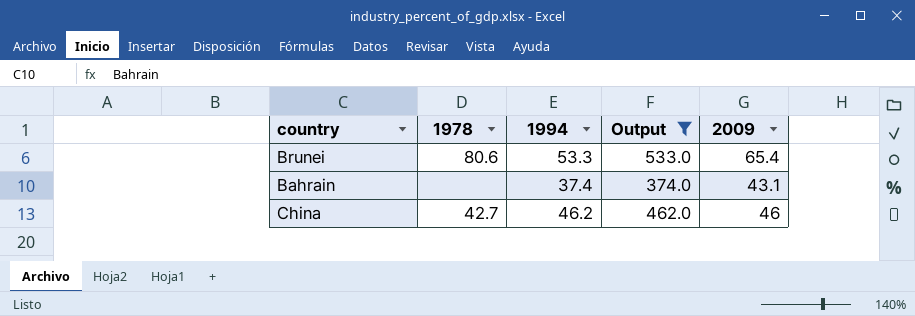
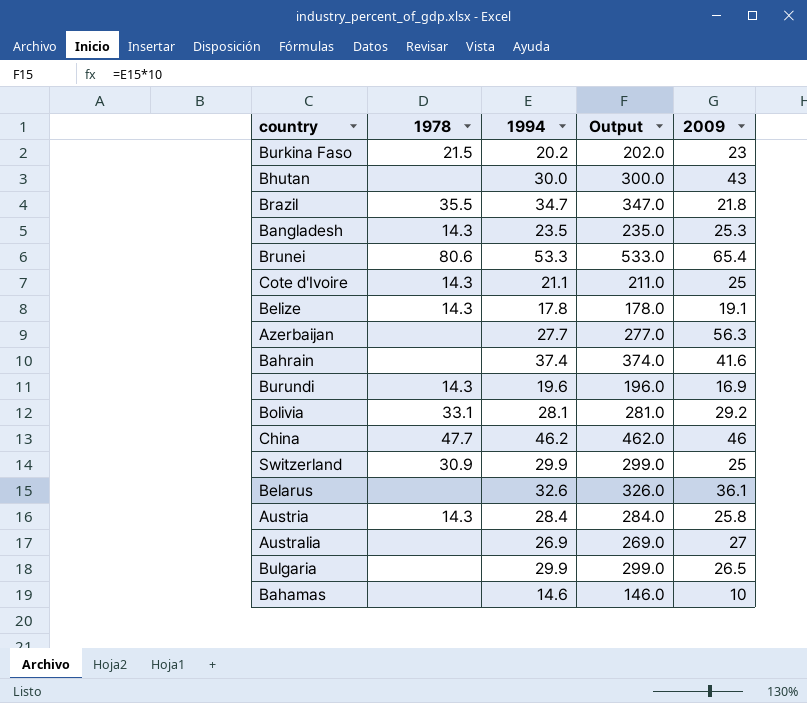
filter: Output >= 374.0 -> none
Bahrain | 2009: 43.1 -> 41.6
China | 1978: 42.7 -> 47.7

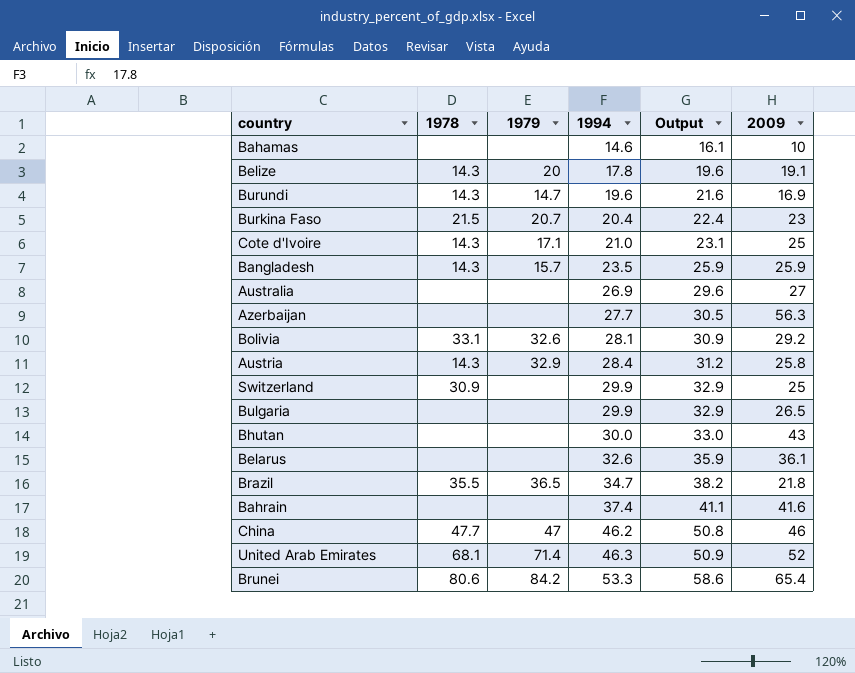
row order: none -> 1994 ascending
column 1979 | position: none -> 3
column Output | formula: [1994] * 10 -> [1994] * 1.1
Burkina Faso | 1994: 20.2 -> 20.4
Cote d'Ivoire | 1994: 21.1 -> 21.0
Bangladesh | 2009: 25.3 -> 25.9
row United Arab Emirates: none -> 68.1 | 71.4 | 46.3 | 50.9 | 52

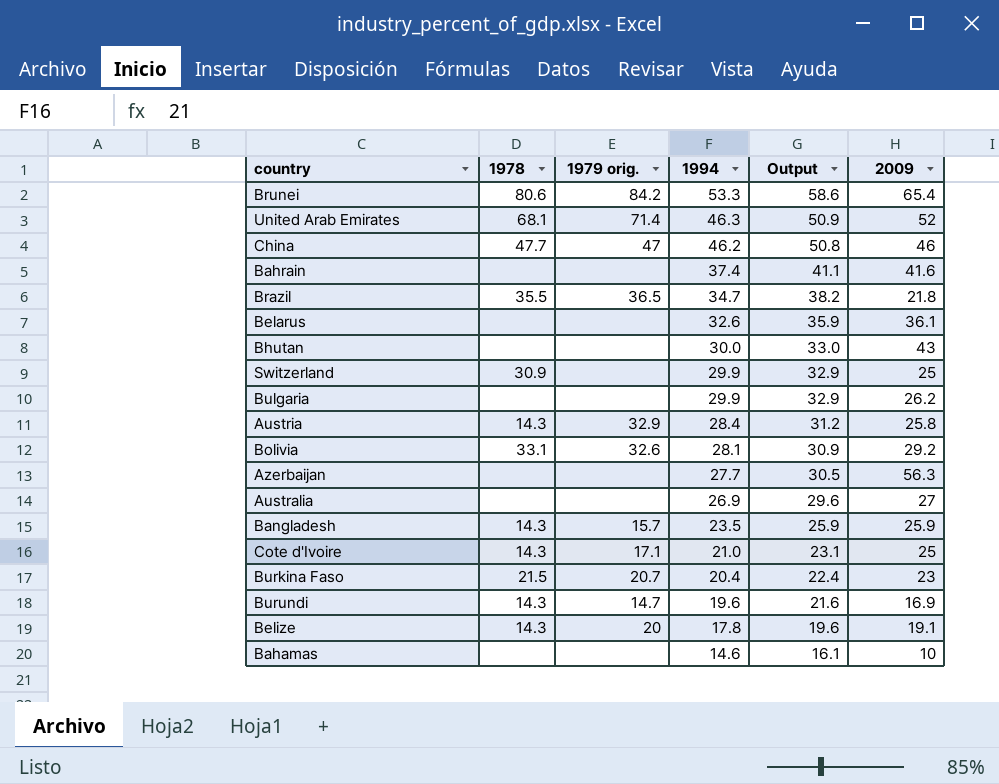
row order: 1994 ascending -> 1994 descending
column name: 1979 -> 1979 orig.
Bulgaria | 2009: 26.5 -> 26.2

